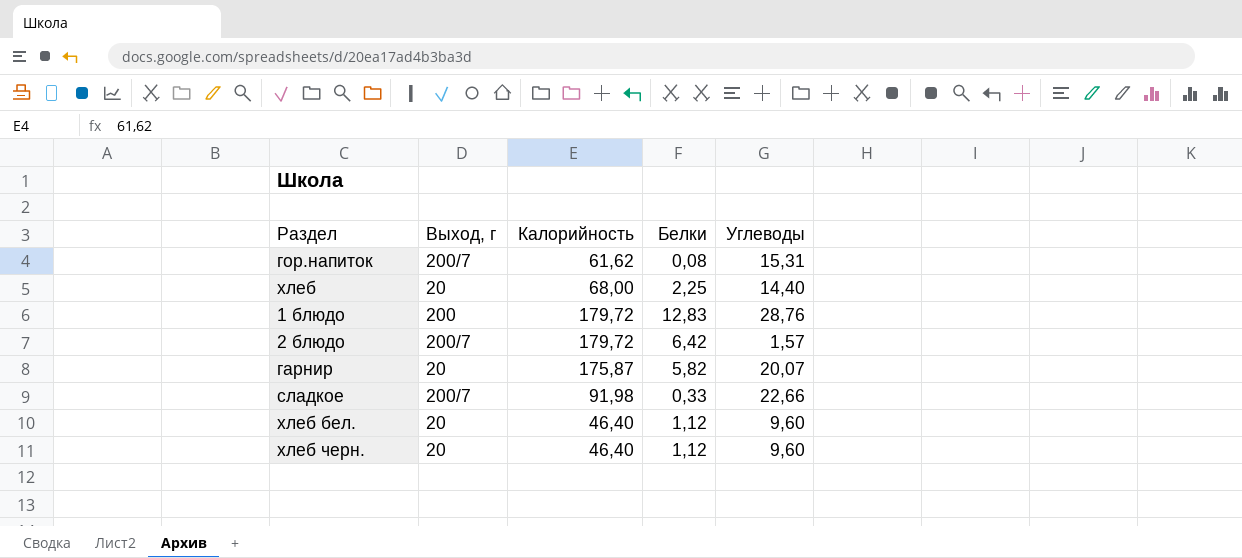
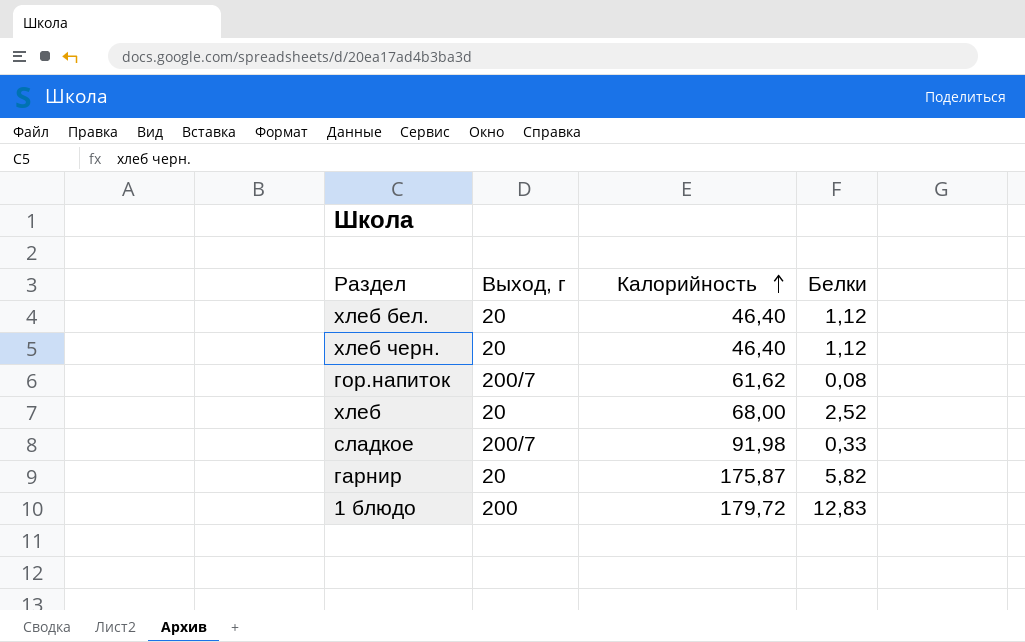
row order: none -> Калорийность ascending
column Углеводы | position: 5 -> none
row 2 блюдо: 200/7 | 179,72 | 6,42 | 1,57 -> none
хлеб | Белки: 2,25 -> 2,52

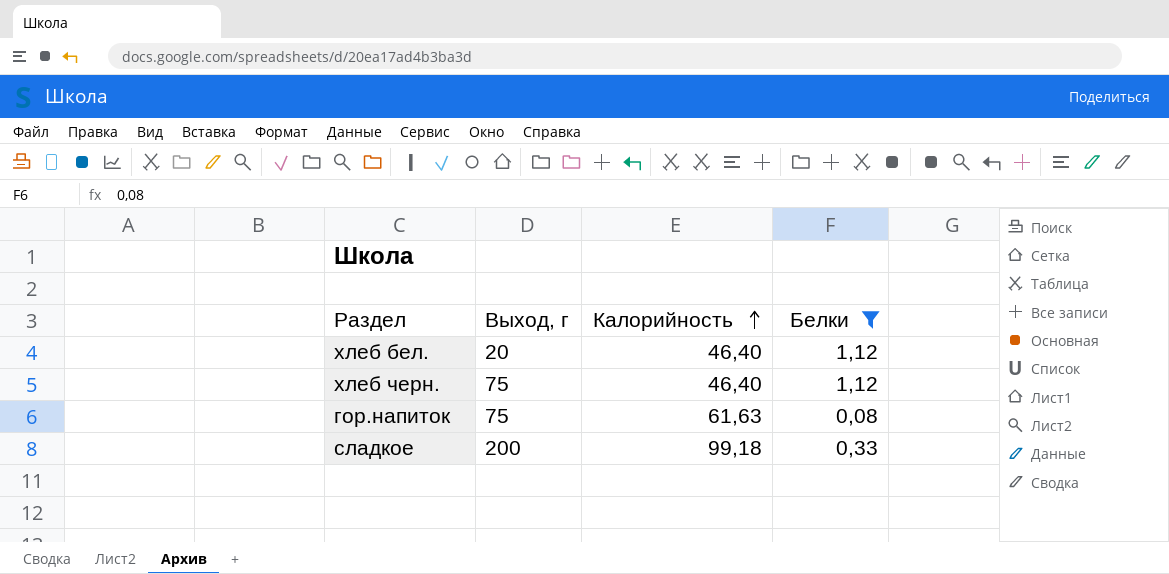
filter: none -> Белки <= 1,12
хлеб черн. | Выход, г: 20 -> 75
гор.напиток | Выход, г: 200/7 -> 75
гор.напиток | Калорийность: 61,62 -> 61,63
сладкое | Выход, г: 200/7 -> 200
сладкое | Калорийность: 91,98 -> 99,18

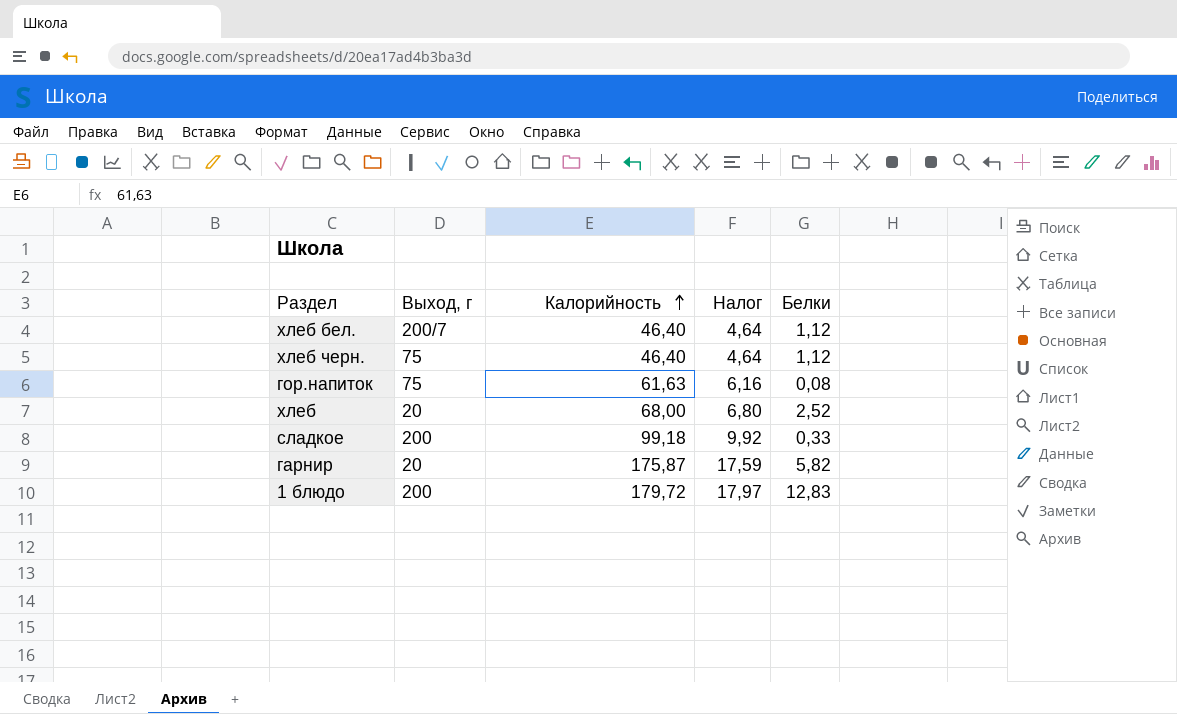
filter: Белки <= 1,12 -> none
column Налог | formula: none -> [Калорийность] * 0,1
хлеб бел. | Выход, г: 20 -> 200/7

